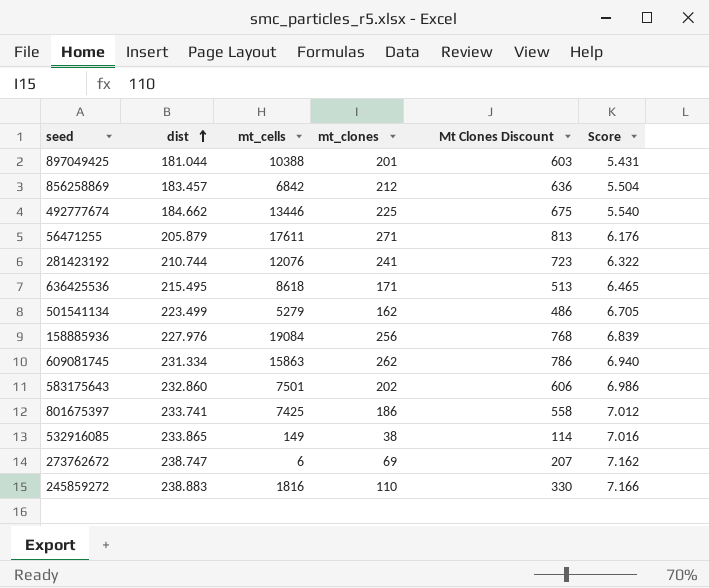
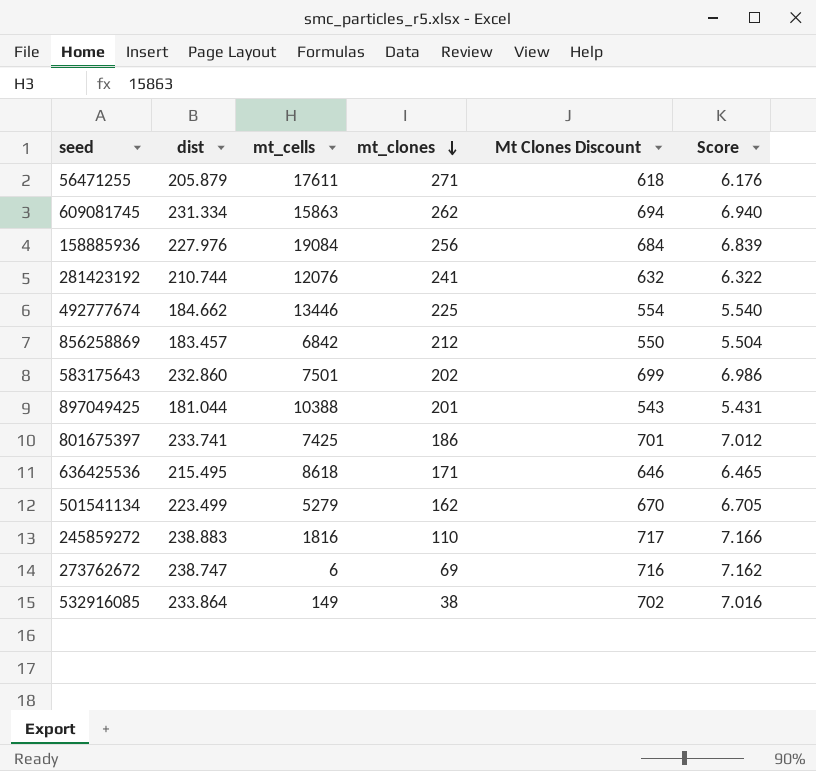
row order: dist ascending -> mt_clones descending
column Mt Clones Discount | formula: [mt_clones] * 3 -> [dist] * 3
532916085 | dist: 233.865 -> 233.864

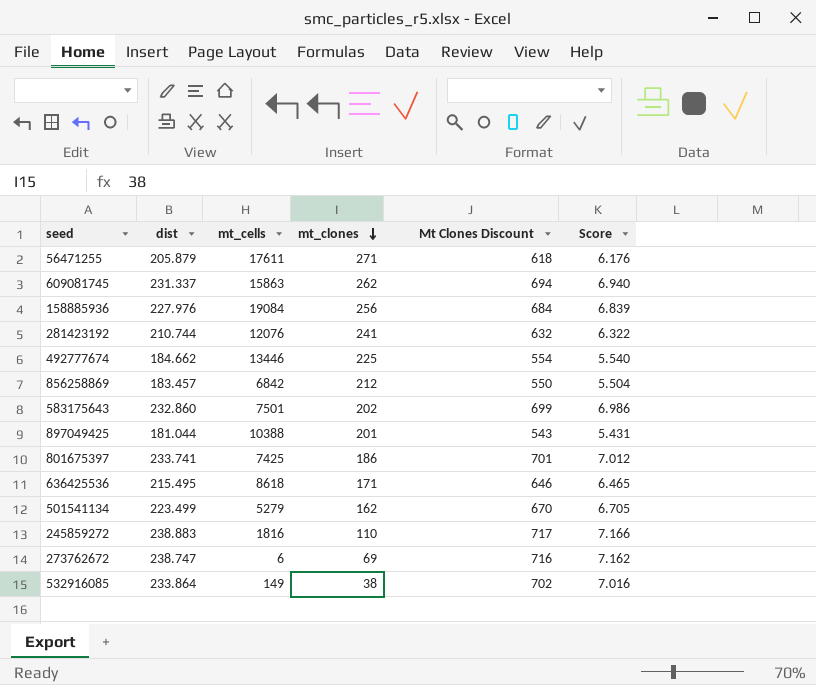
609081745 | dist: 231.334 -> 231.337

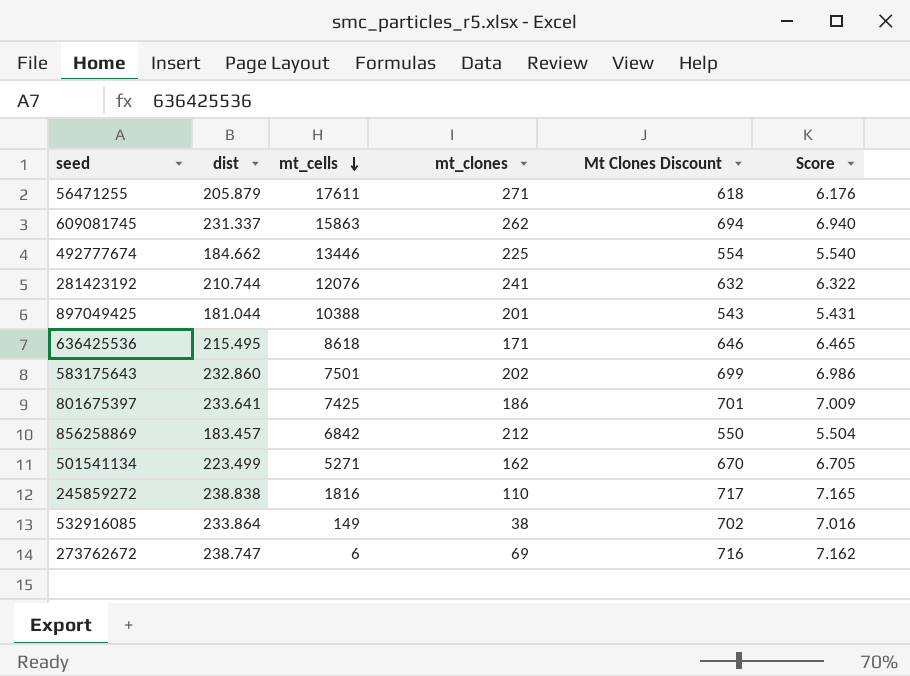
row order: mt_clones descending -> mt_cells descending
row 158885936: 227.976 | 19084 | 256 | 684 | 6.839 -> none
801675397 | dist: 233.741 -> 233.641
801675397 | Score: 7.012 -> 7.009
501541134 | mt_cells: 5279 -> 5271
245859272 | dist: 238.883 -> 238.838
245859272 | Score: 7.166 -> 7.165

